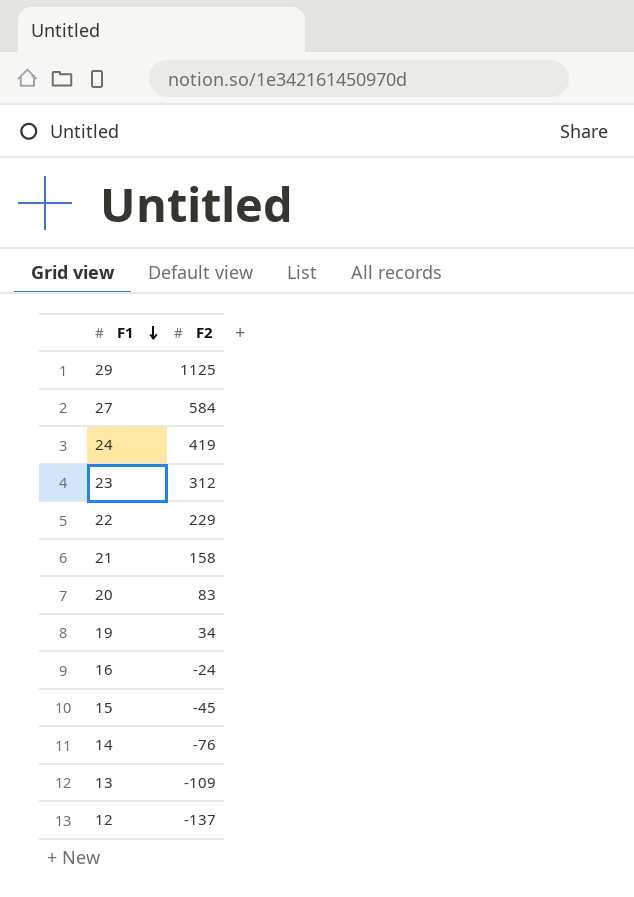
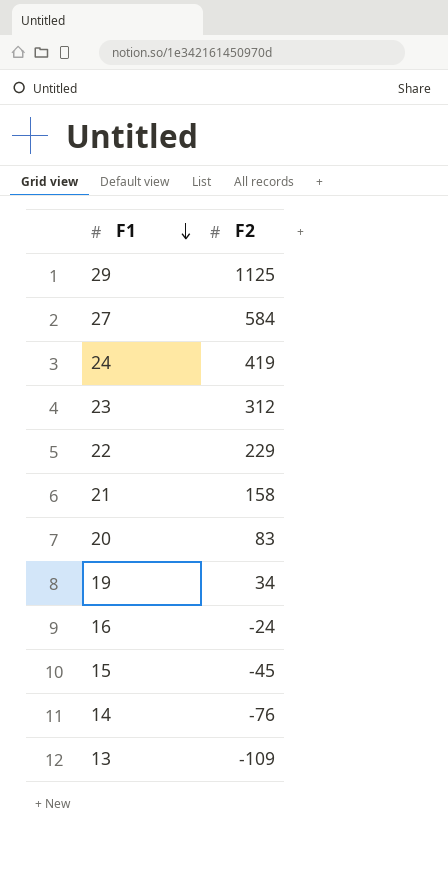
row 12: -137 -> none

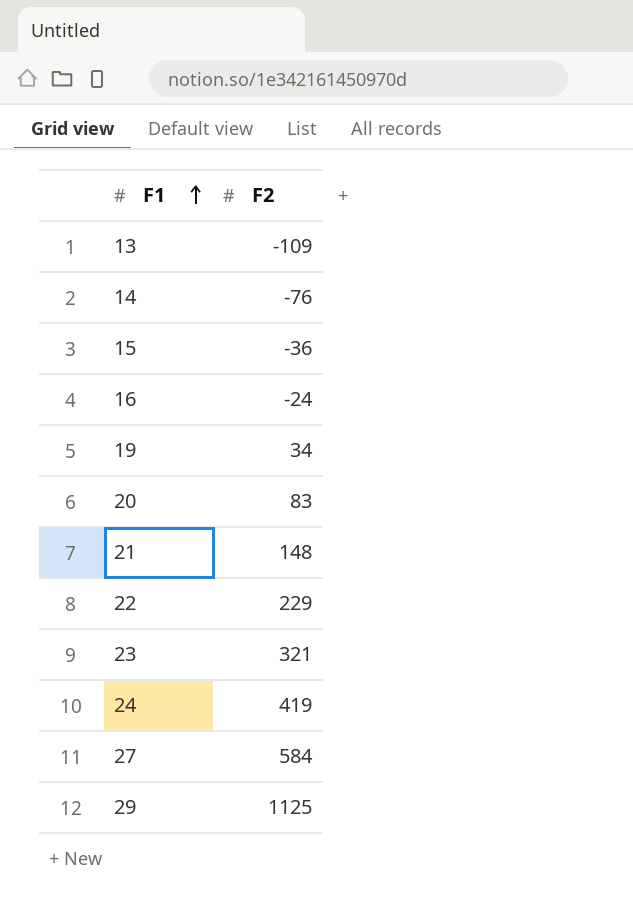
row order: F1 descending -> F1 ascending
15 | F2: -45 -> -36
21 | F2: 158 -> 148
23 | F2: 312 -> 321

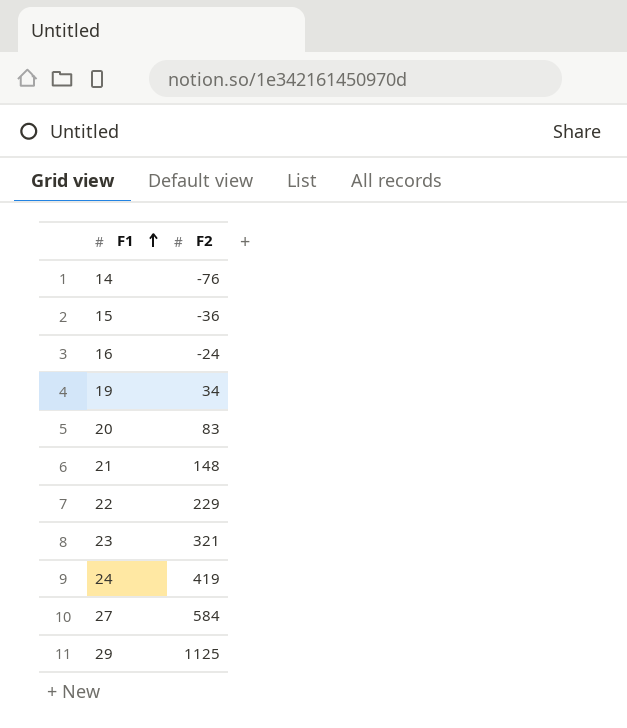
row 13: -109 -> none

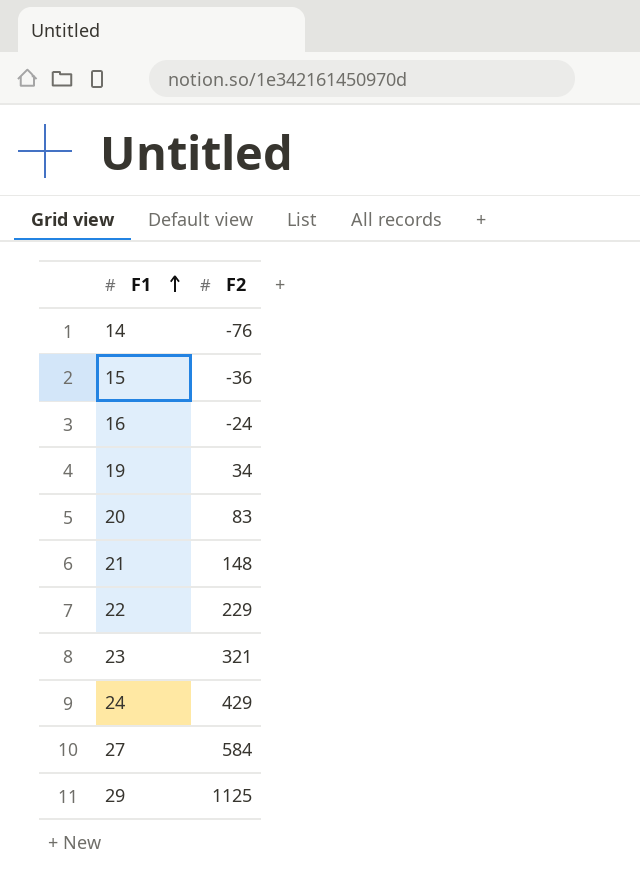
24 | F2: 419 -> 429

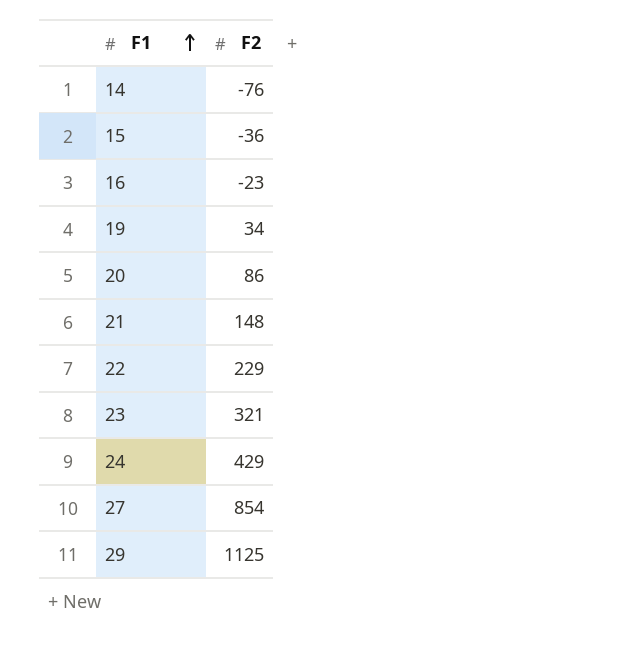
16 | F2: -24 -> -23
20 | F2: 83 -> 86
27 | F2: 584 -> 854

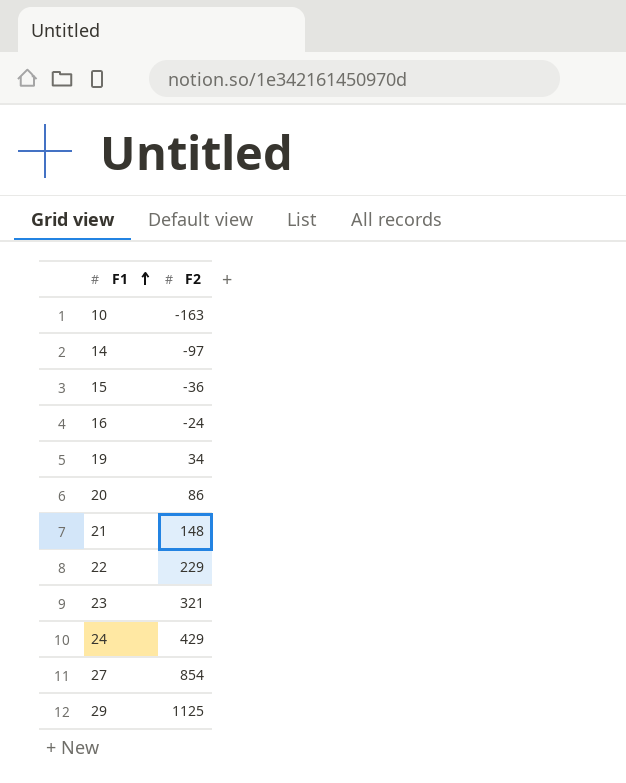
row 10: none -> -163
14 | F2: -76 -> -97
16 | F2: -23 -> -24

